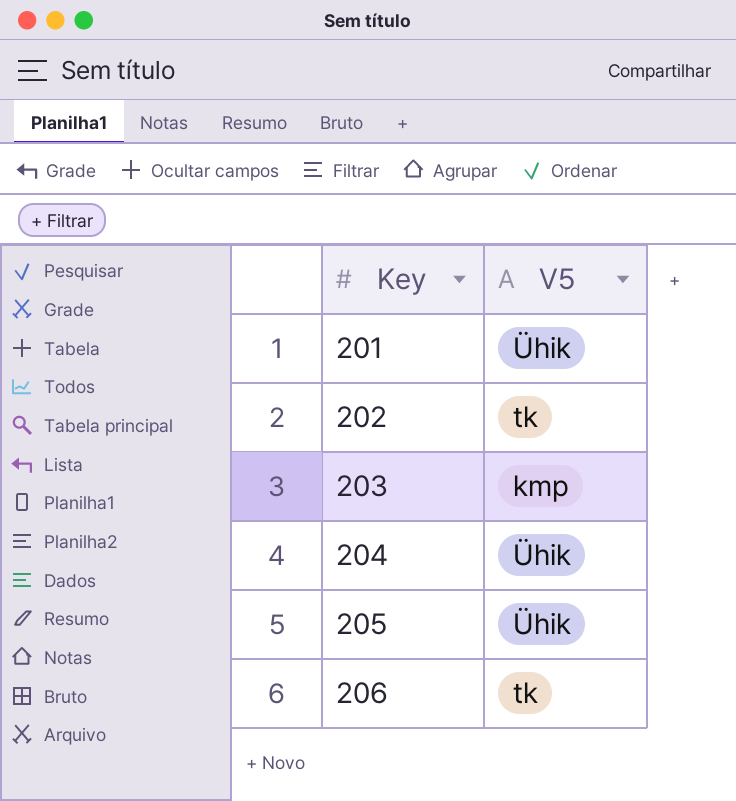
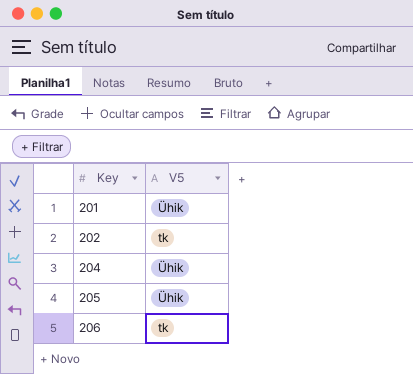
row 203: kmp -> none

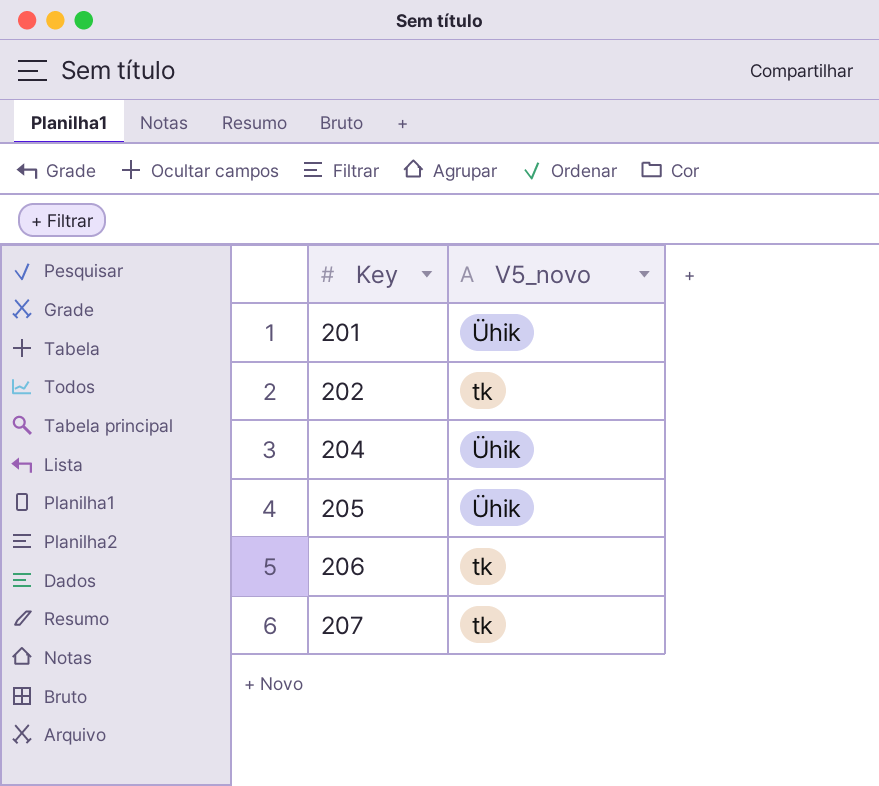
column name: V5 -> V5_novo
row 207: none -> tk

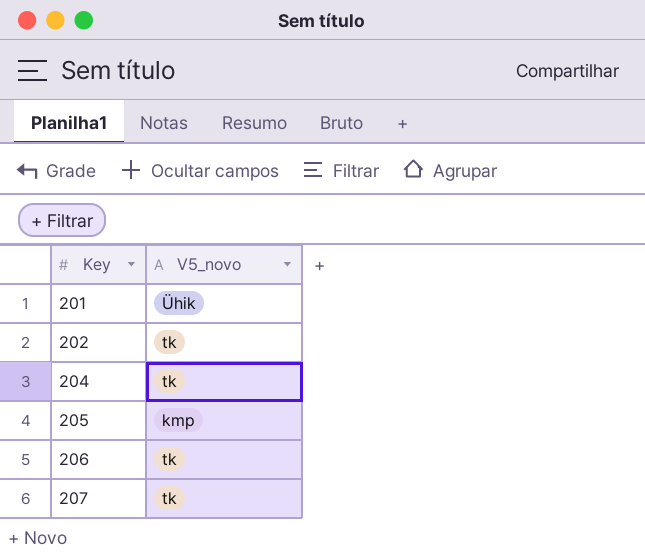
204 | V5_novo: Ühik -> tk
205 | V5_novo: Ühik -> kmp

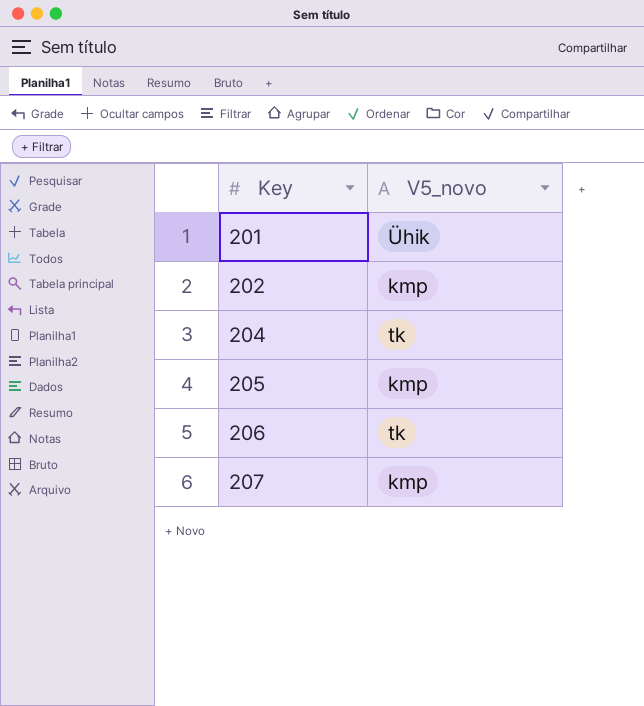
202 | V5_novo: tk -> kmp
207 | V5_novo: tk -> kmp

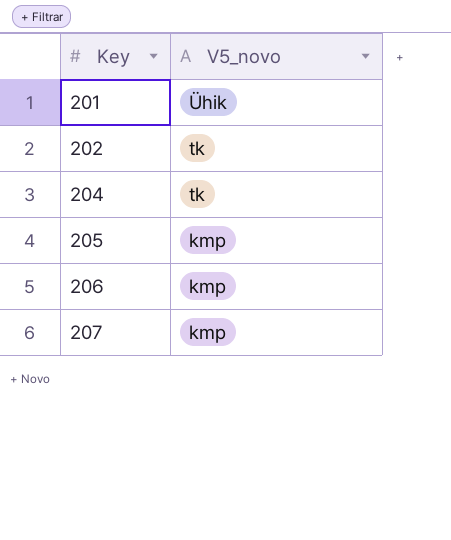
202 | V5_novo: kmp -> tk
206 | V5_novo: tk -> kmp

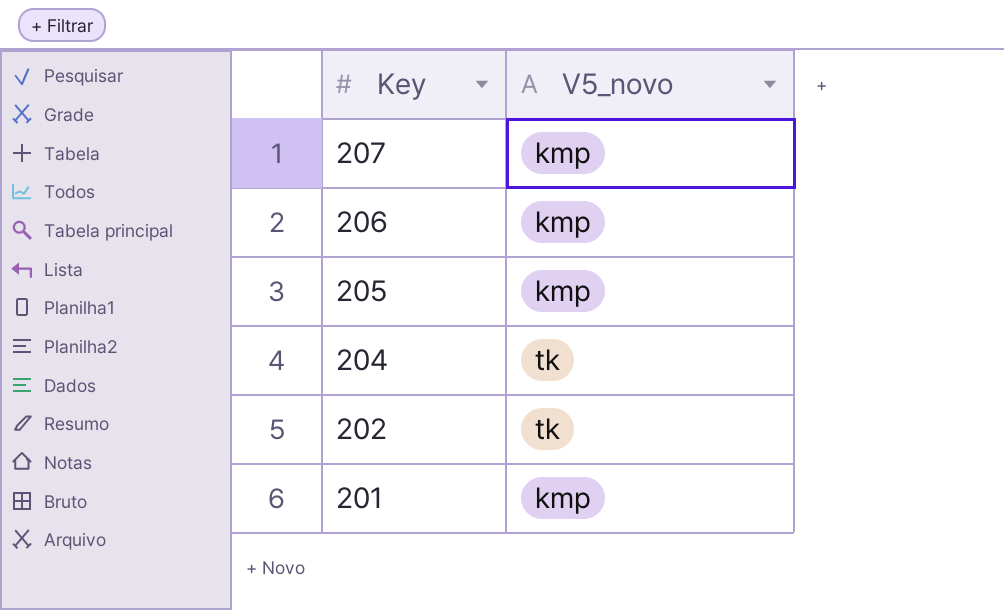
row order: Key ascending -> Key descending
201 | V5_novo: Ühik -> kmp

